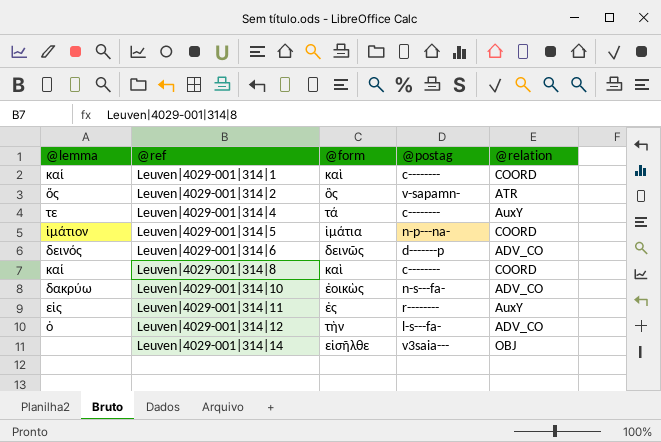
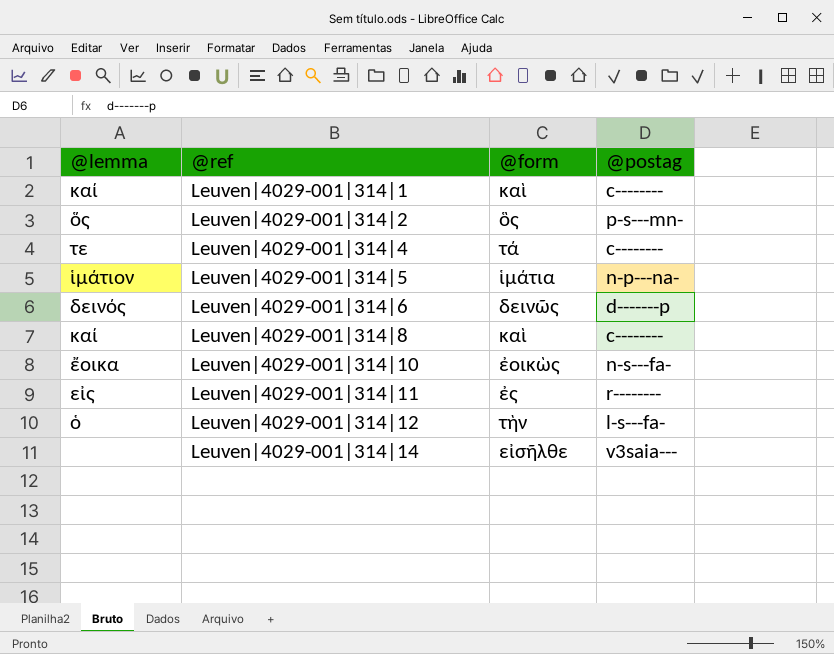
column @relation | position: 5 -> none
Leuven|4029-001|314|2 | @postag: v-sapamn- -> p-s---mn-
Leuven|4029-001|314|10 | @lemma: δακρύω -> ἔοικα

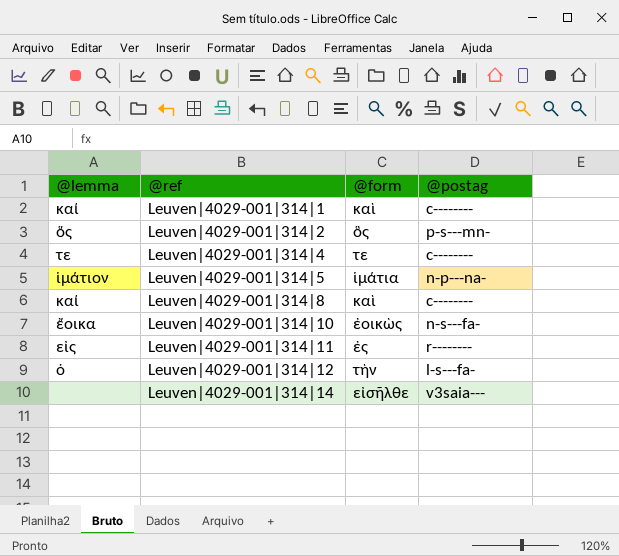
row Leuven|4029-001|314|6: δεινός | δεινῶς | d-------p -> none
Leuven|4029-001|314|4 | @form: τά -> τε

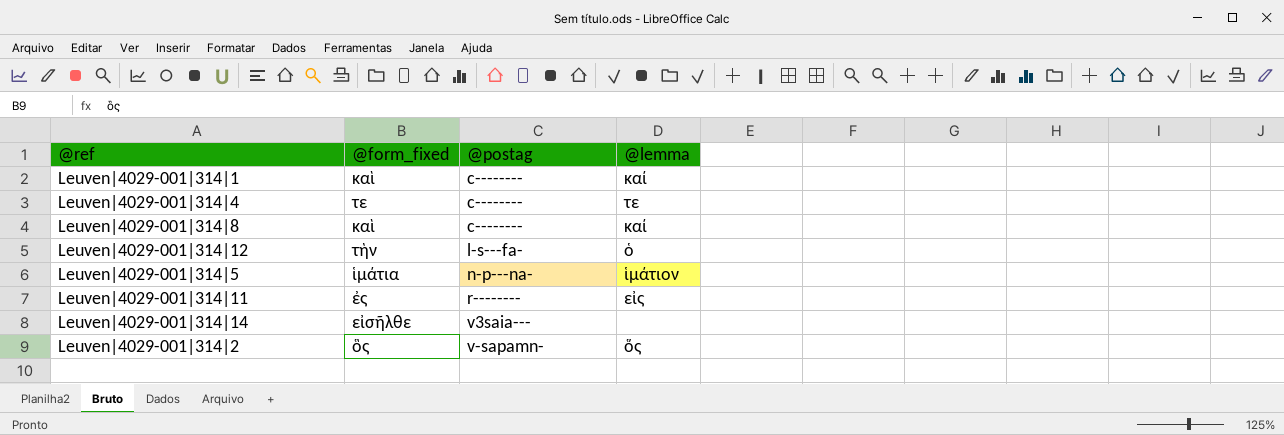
row order: @ref ascending -> @postag ascending
column name: @form -> @form_fixed
column @lemma | position: 1 -> 4
row Leuven|4029-001|314|10: ἔοικα | ἐοικὼς | n-s---fa- -> none
Leuven|4029-001|314|2 | @postag: p-s---mn- -> v-sapamn-

